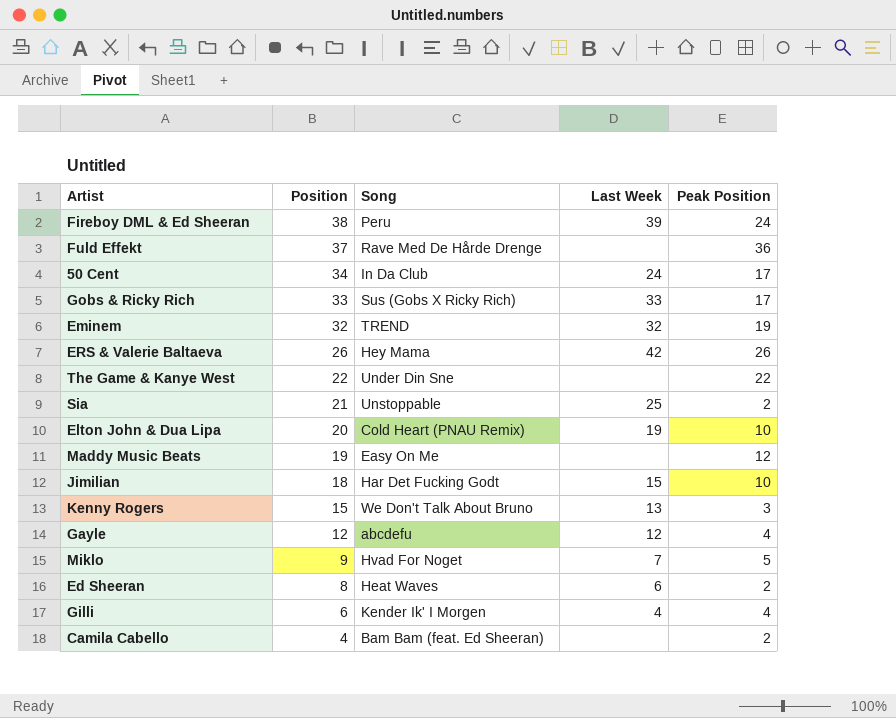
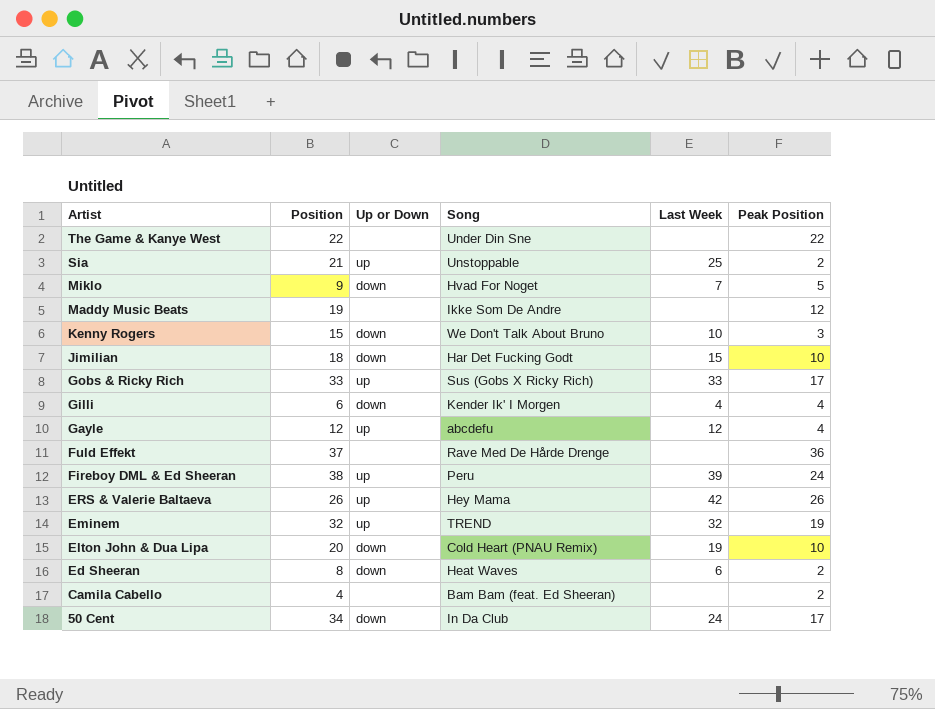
row order: Position descending -> Artist descending
column Up or Down | position: none -> 3
Maddy Music Beats | Song: Easy On Me -> Ikke Som De Andre
Kenny Rogers | Last Week: 13 -> 10

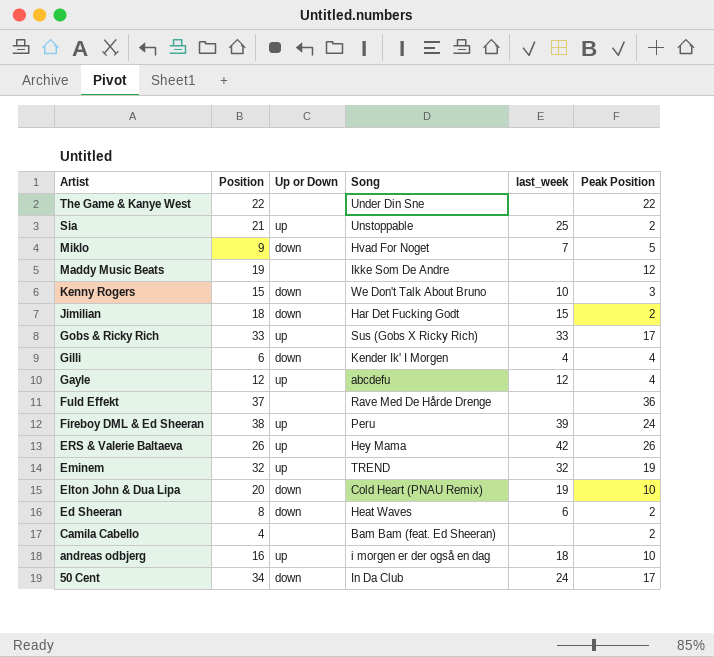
column name: Last Week -> last_week
Jimilian | Peak Position: 10 -> 2
row andreas odbjerg: none -> 16 | up | i morgen er der også en dag | 18 | 10

